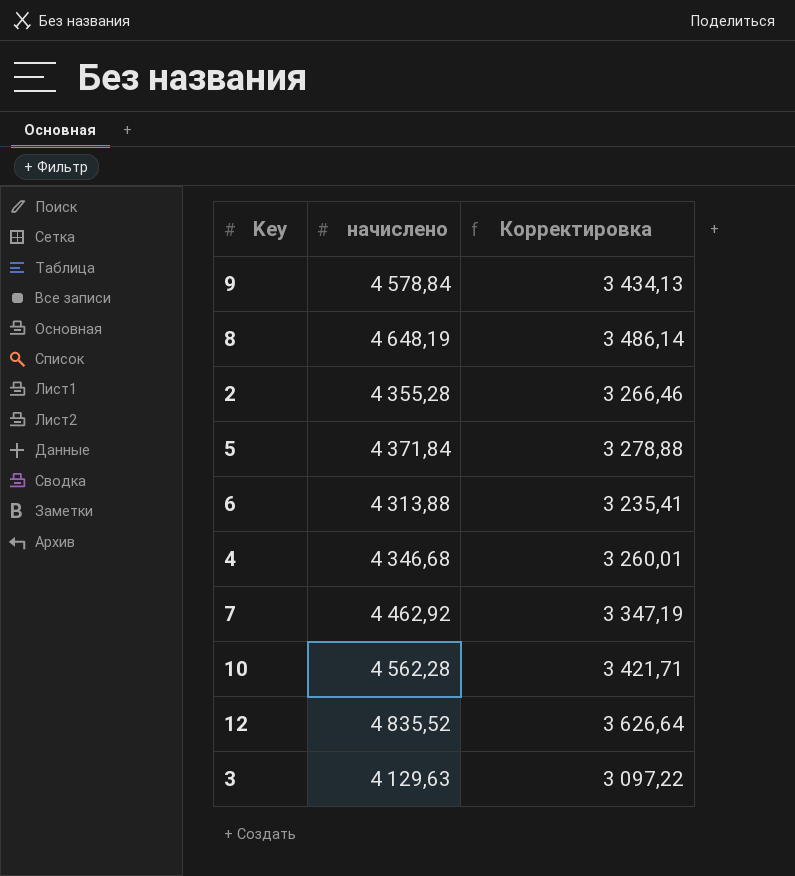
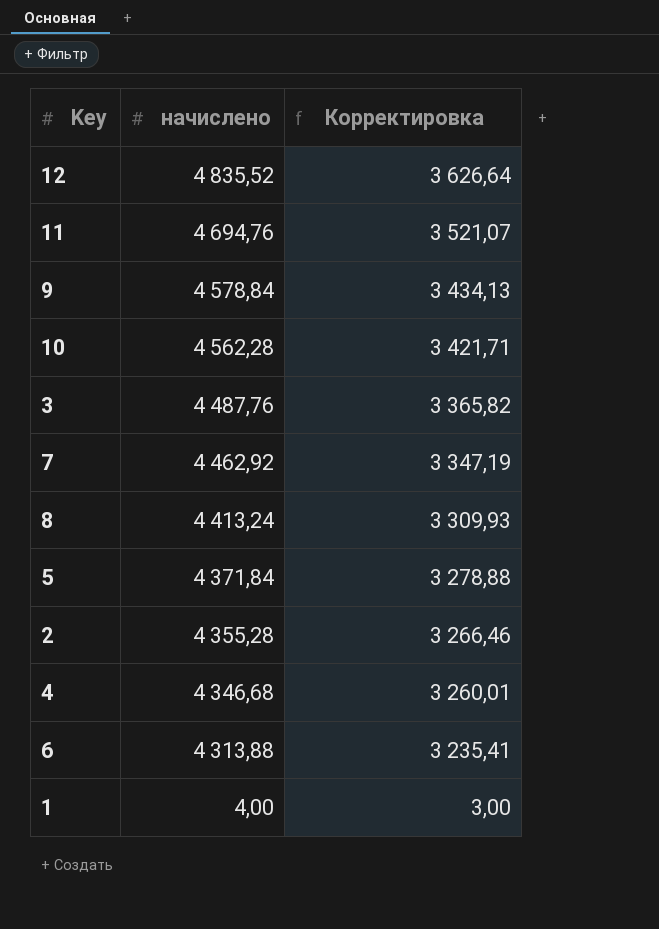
row order: none -> начислено descending
row 11: none -> 4 694,76 | 3 521,07
3 | начислено: 4 129,63 -> 4 487,76
3 | Корректировка: 3 097,22 -> 3 365,82
8 | начислено: 4 648,19 -> 4 413,24
8 | Корректировка: 3 486,14 -> 3 309,93
row 1: none -> 4,00 | 3,00

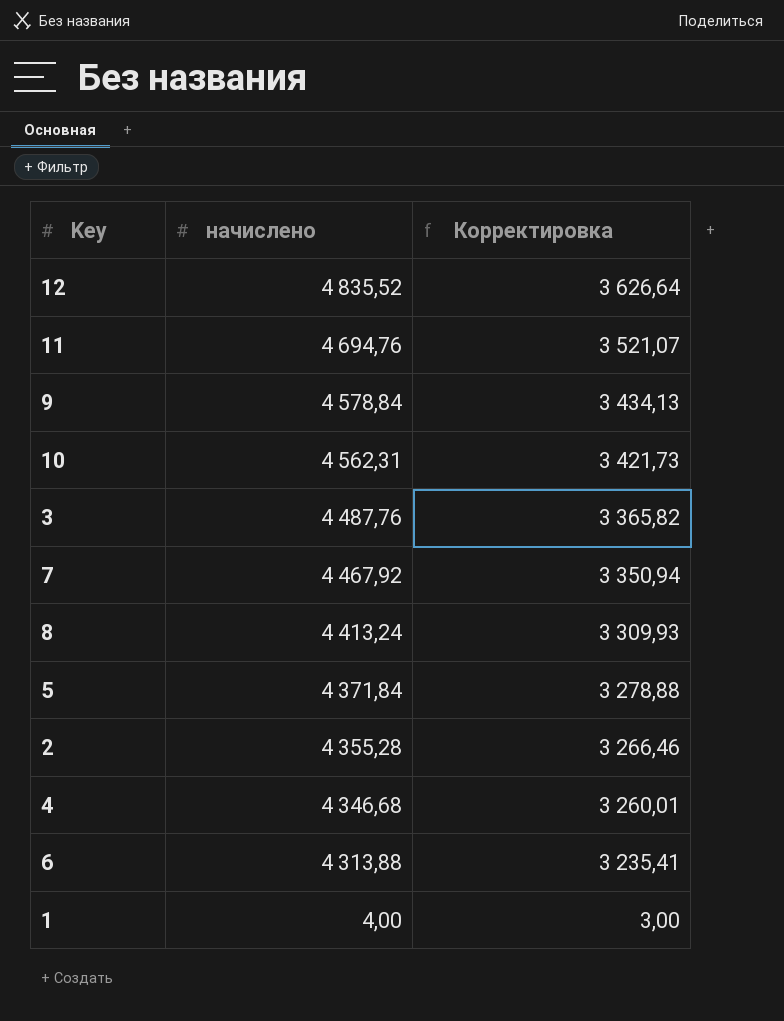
10 | начислено: 4 562,28 -> 4 562,31
10 | Корректировка: 3 421,71 -> 3 421,73
7 | начислено: 4 462,92 -> 4 467,92
7 | Корректировка: 3 347,19 -> 3 350,94

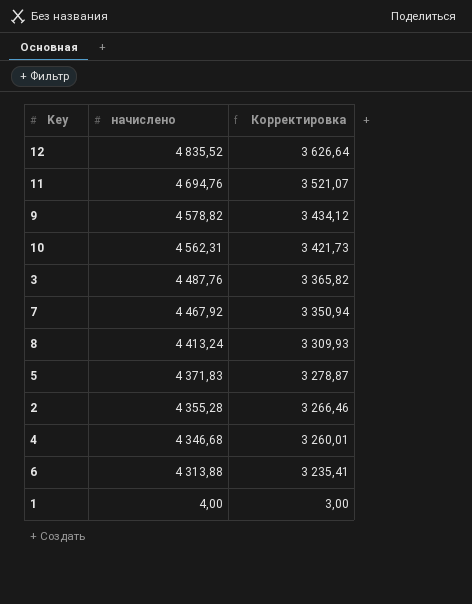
9 | начислено: 4 578,84 -> 4 578,82
9 | Корректировка: 3 434,13 -> 3 434,12
5 | начислено: 4 371,84 -> 4 371,83
5 | Корректировка: 3 278,88 -> 3 278,87

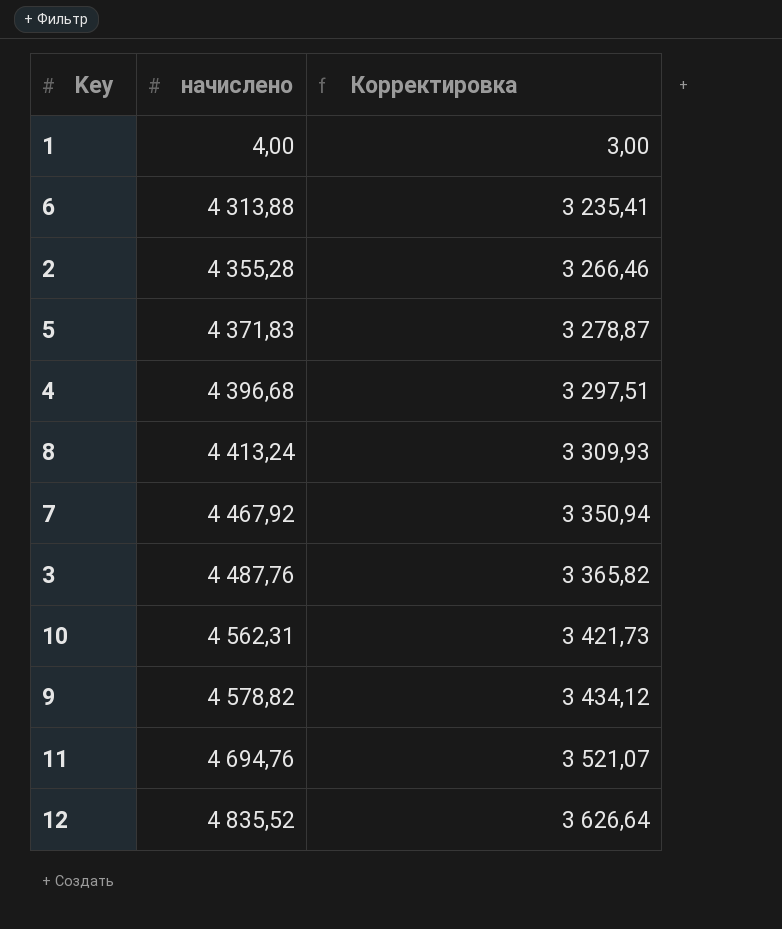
row order: начислено descending -> начислено ascending
4 | начислено: 4 346,68 -> 4 396,68
4 | Корректировка: 3 260,01 -> 3 297,51

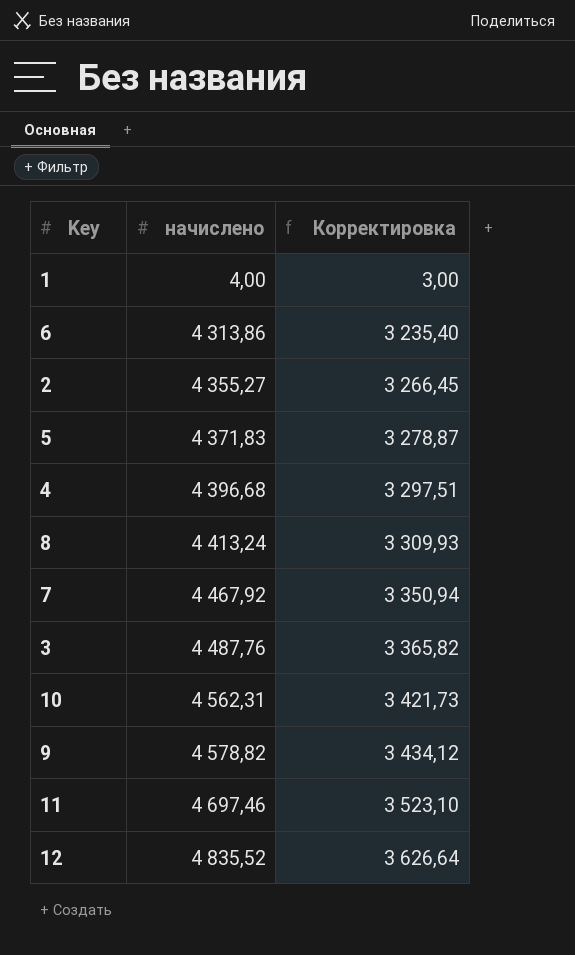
6 | начислено: 4 313,88 -> 4 313,86
6 | Корректировка: 3 235,41 -> 3 235,40
2 | начислено: 4 355,28 -> 4 355,27
2 | Корректировка: 3 266,46 -> 3 266,45
11 | начислено: 4 694,76 -> 4 697,46
11 | Корректировка: 3 521,07 -> 3 523,10

